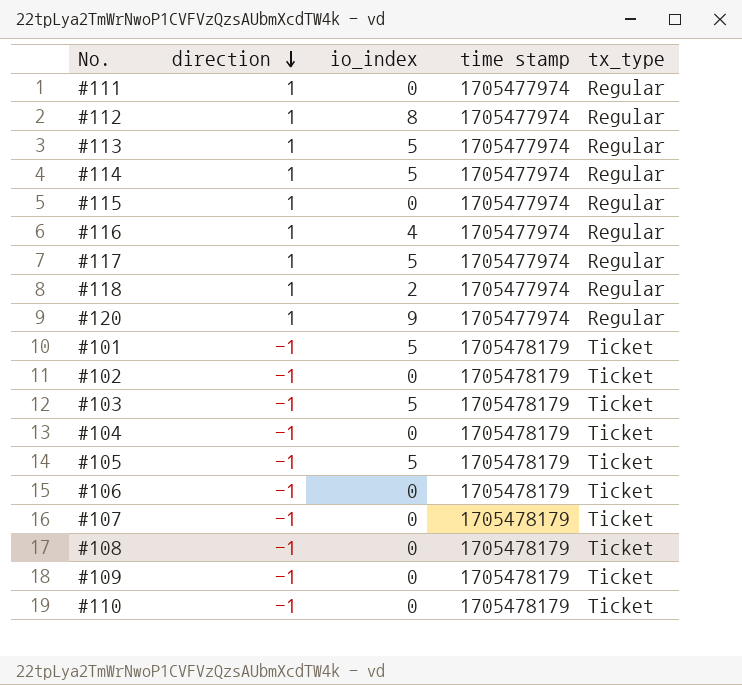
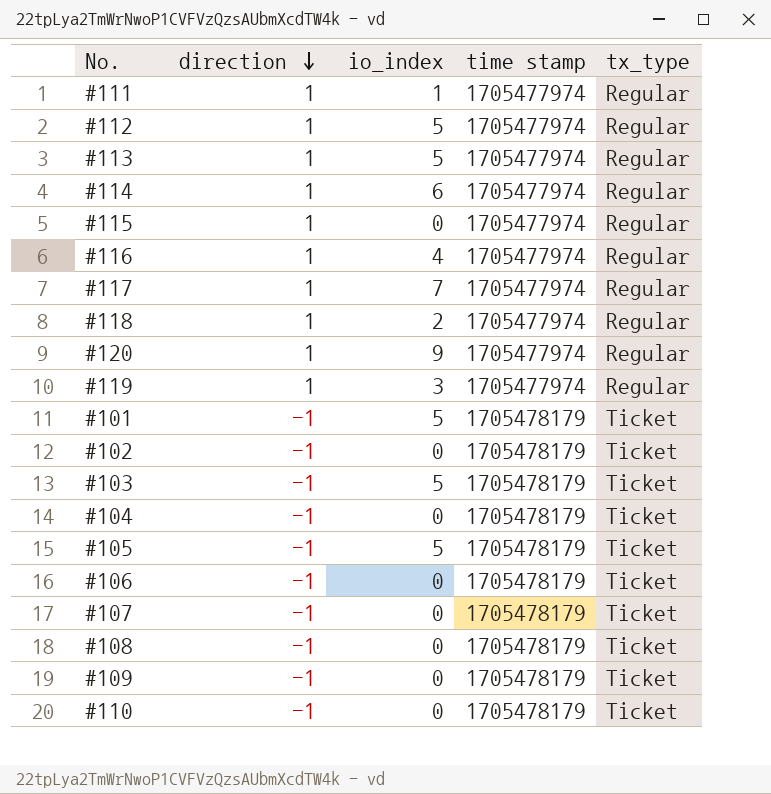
#111 | io_index: 0 -> 1
#112 | io_index: 8 -> 5
#114 | io_index: 5 -> 6
#117 | io_index: 5 -> 7
row #119: none -> 1 | 3 | 1705477974 | Regular

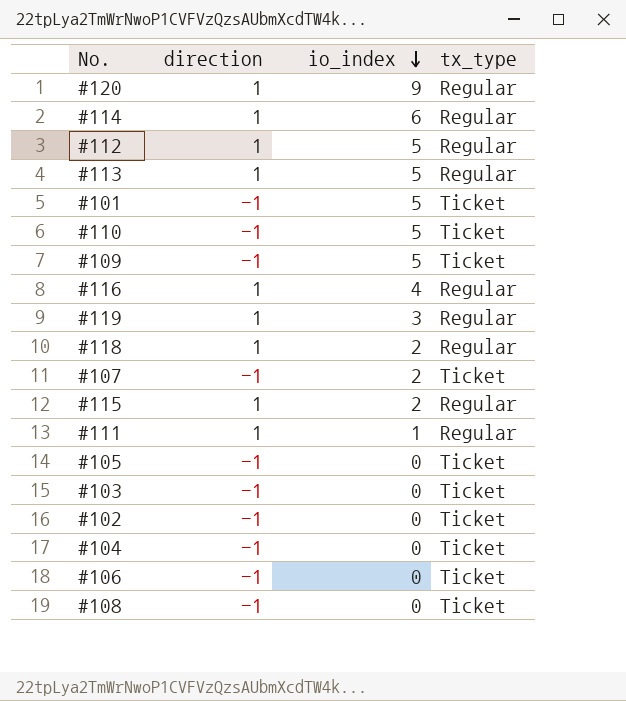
row order: direction descending -> io_index descending
column time stamp | position: 4 -> none
row #117: 1 | 7 | 1705477974 | Regular -> none
#110 | io_index: 0 -> 5
#109 | io_index: 0 -> 5
#107 | io_index: 0 -> 2
#115 | io_index: 0 -> 2
#105 | io_index: 5 -> 0
#103 | io_index: 5 -> 0

